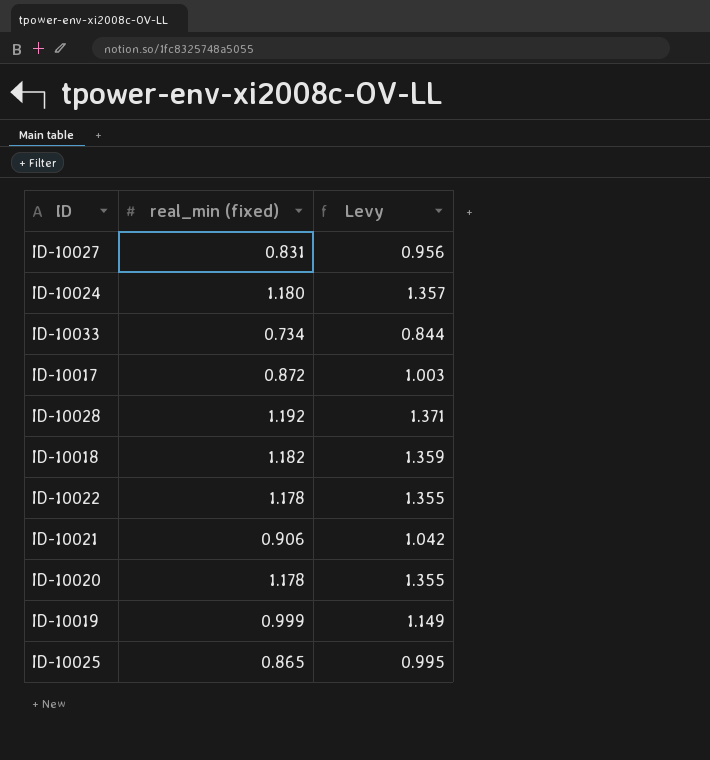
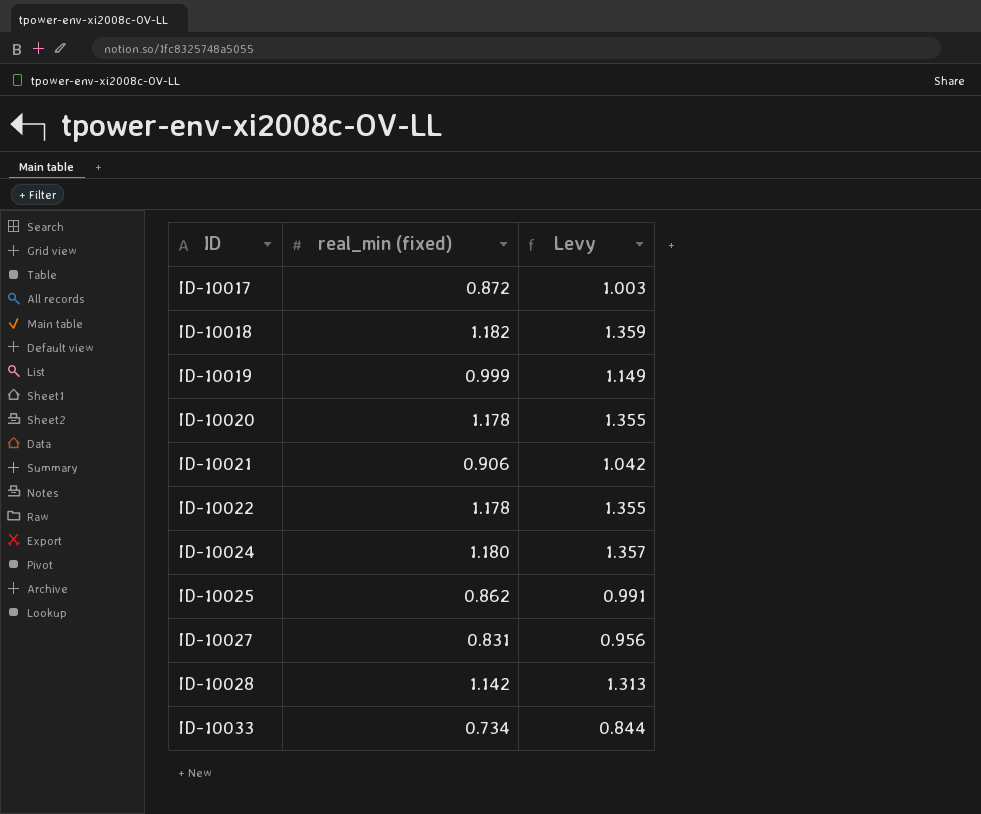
row order: none -> ID ascending
ID-10025 | real_min (fixed): 0.865 -> 0.862
ID-10025 | Levy: 0.995 -> 0.991
ID-10028 | real_min (fixed): 1.192 -> 1.142
ID-10028 | Levy: 1.371 -> 1.313

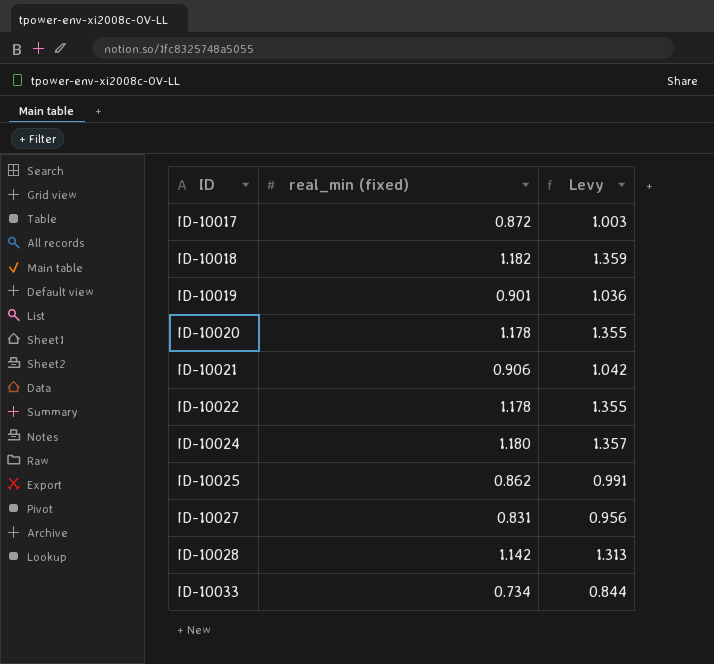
ID-10019 | real_min (fixed): 0.999 -> 0.901
ID-10019 | Levy: 1.149 -> 1.036

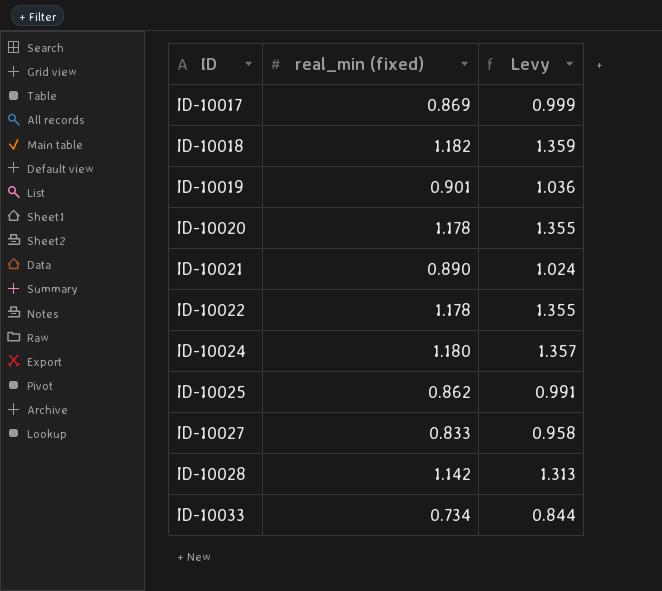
ID-10017 | real_min (fixed): 0.872 -> 0.869
ID-10017 | Levy: 1.003 -> 0.999
ID-10021 | real_min (fixed): 0.906 -> 0.890
ID-10021 | Levy: 1.042 -> 1.024
ID-10027 | real_min (fixed): 0.831 -> 0.833
ID-10027 | Levy: 0.956 -> 0.958

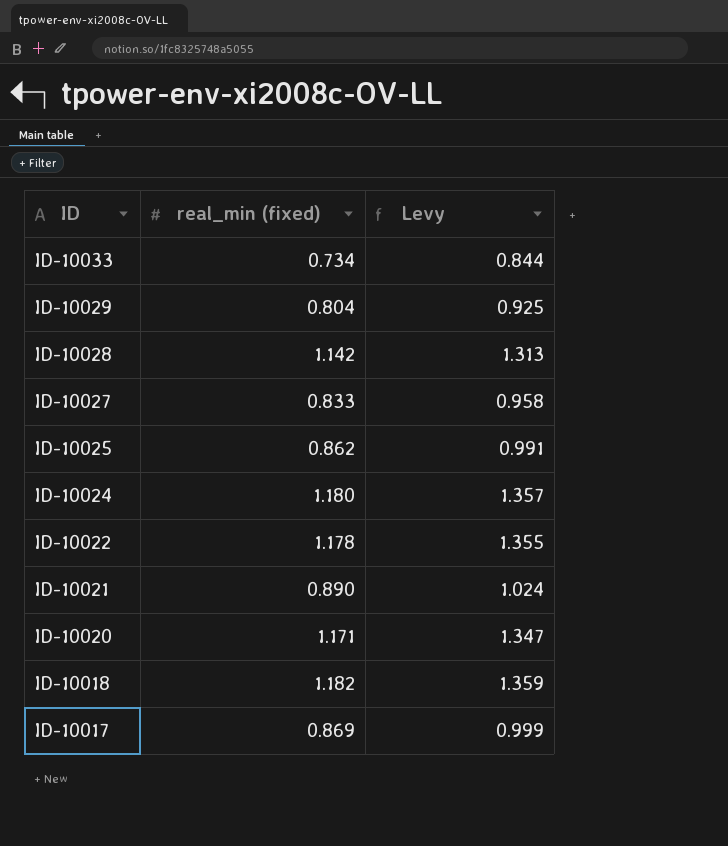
row order: ID ascending -> ID descending
row ID-10019: 0.901 | 1.036 -> none
row ID-10029: none -> 0.804 | 0.925
ID-10020 | real_min (fixed): 1.178 -> 1.171
ID-10020 | Levy: 1.355 -> 1.347

